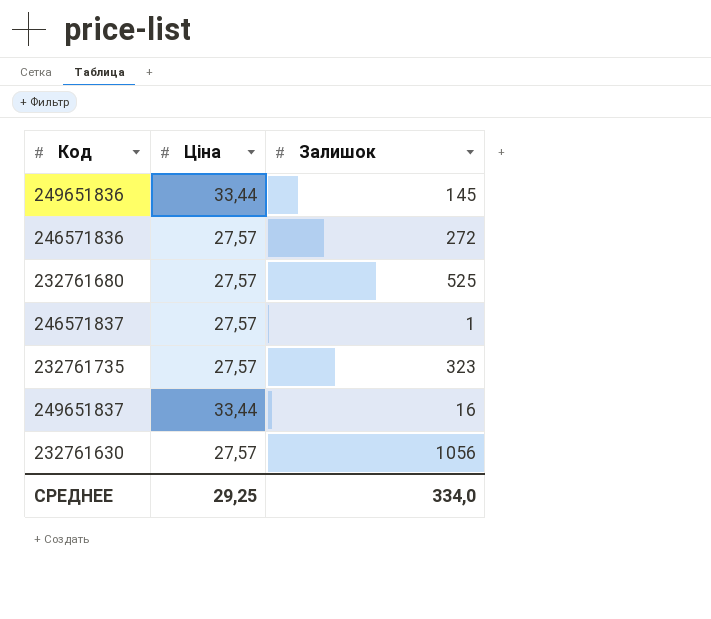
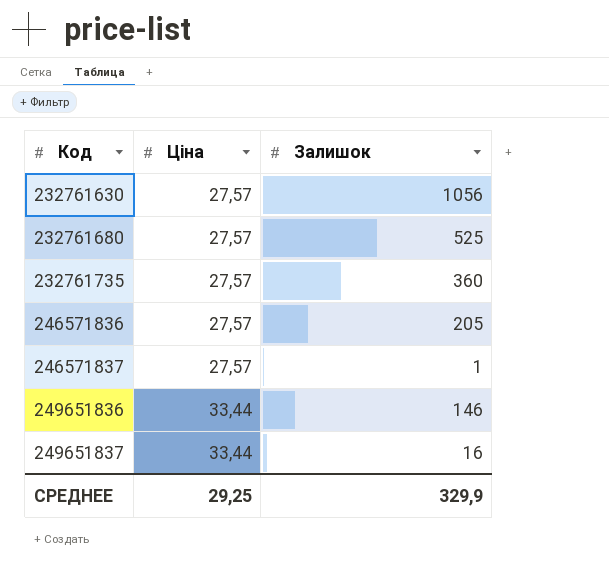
row order: none -> Код ascending
232761735 | Залишок: 323 -> 360
246571836 | Залишок: 272 -> 205
249651836 | Залишок: 145 -> 146
СРЕДНЕЕ | Залишок: 334,0 -> 329,9

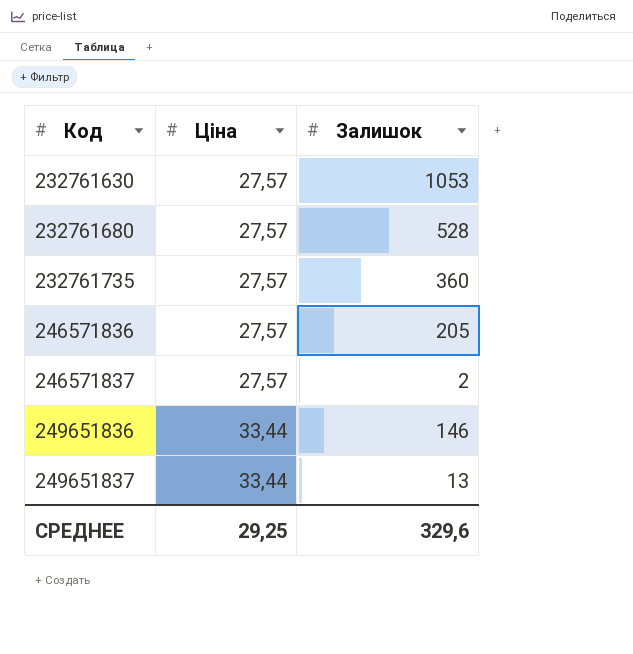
232761630 | Залишок: 1056 -> 1053
232761680 | Залишок: 525 -> 528
246571837 | Залишок: 1 -> 2
249651837 | Залишок: 16 -> 13
СРЕДНЕЕ | Залишок: 329,9 -> 329,6

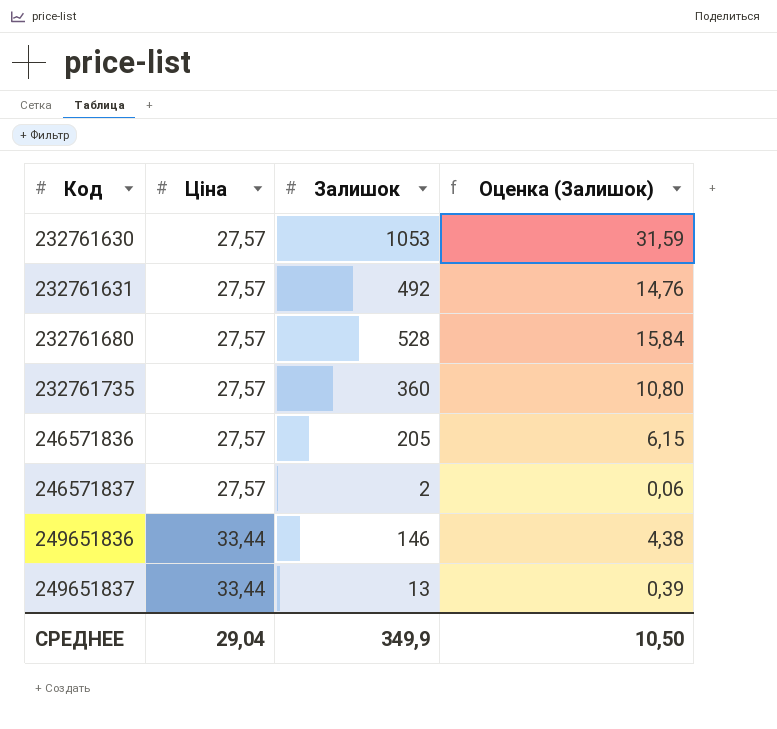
column Оценка (Залишок) | formula: none -> [Залишок] * 0,03
row 232761631: none -> 27,57 | 492 | 14,76
СРЕДНЕЕ | Ціна: 29,25 -> 29,04
СРЕДНЕЕ | Залишок: 329,6 -> 349,9

